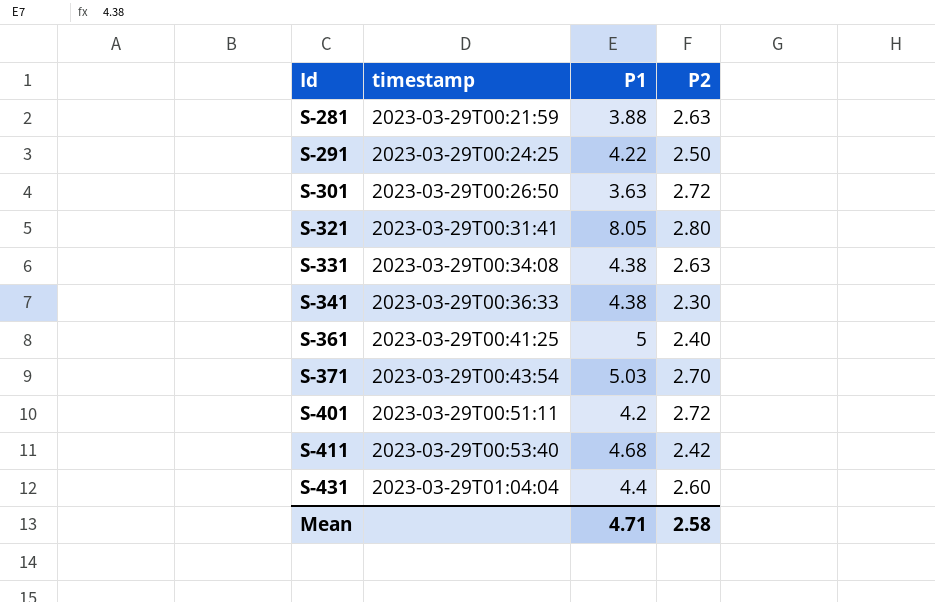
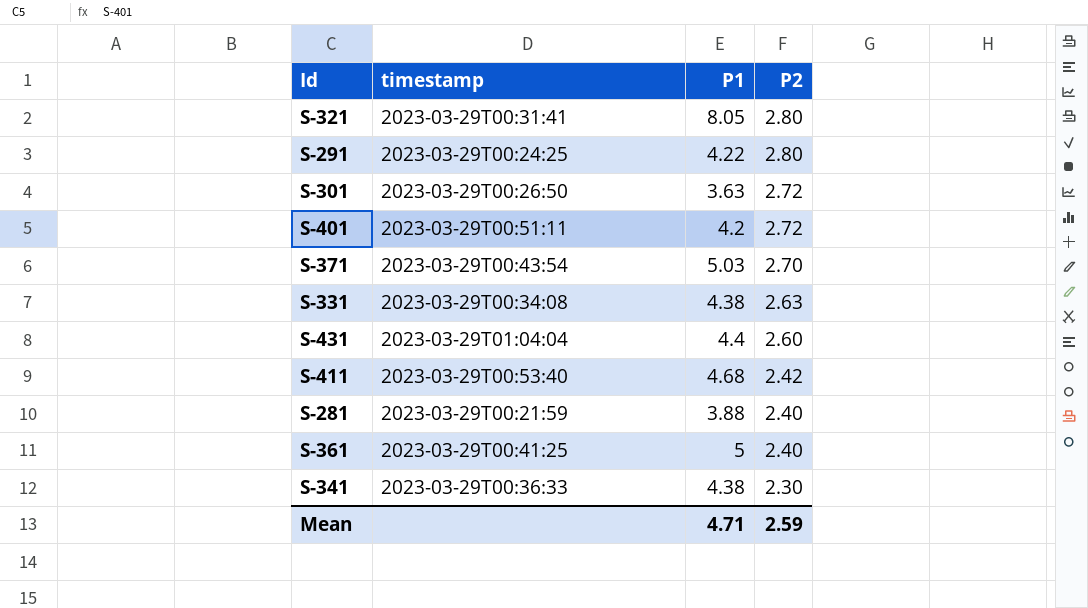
row order: Id ascending -> P2 descending
S-291 | P2: 2.50 -> 2.80
S-281 | P2: 2.63 -> 2.40
Mean | P2: 2.58 -> 2.59

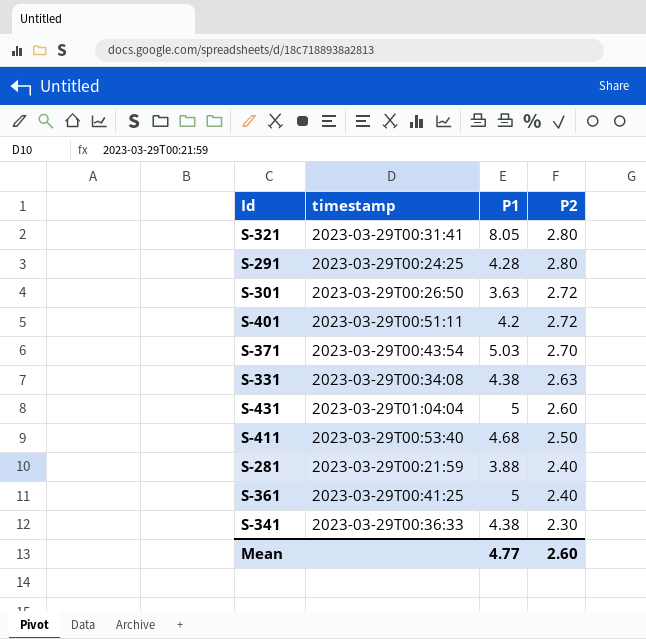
S-291 | P1: 4.22 -> 4.28
S-431 | P1: 4.4 -> 5
S-411 | P2: 2.42 -> 2.50
Mean | P1: 4.71 -> 4.77
Mean | P2: 2.59 -> 2.60

